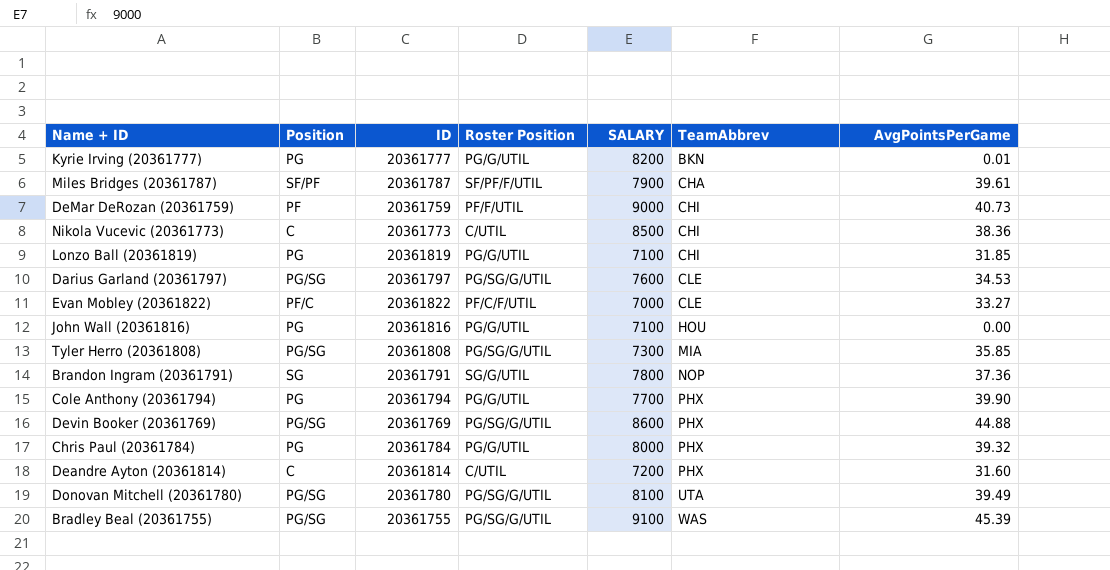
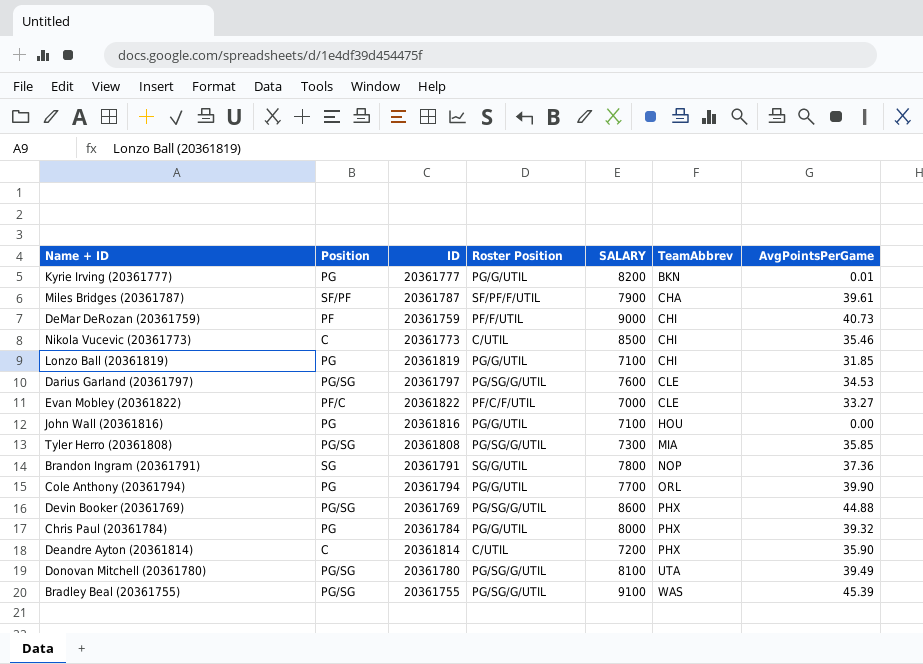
Nikola Vucevic (20361773) | AvgPointsPerGame: 38.36 -> 35.46
Cole Anthony (20361794) | TeamAbbrev: PHX -> ORL
Deandre Ayton (20361814) | AvgPointsPerGame: 31.60 -> 35.90

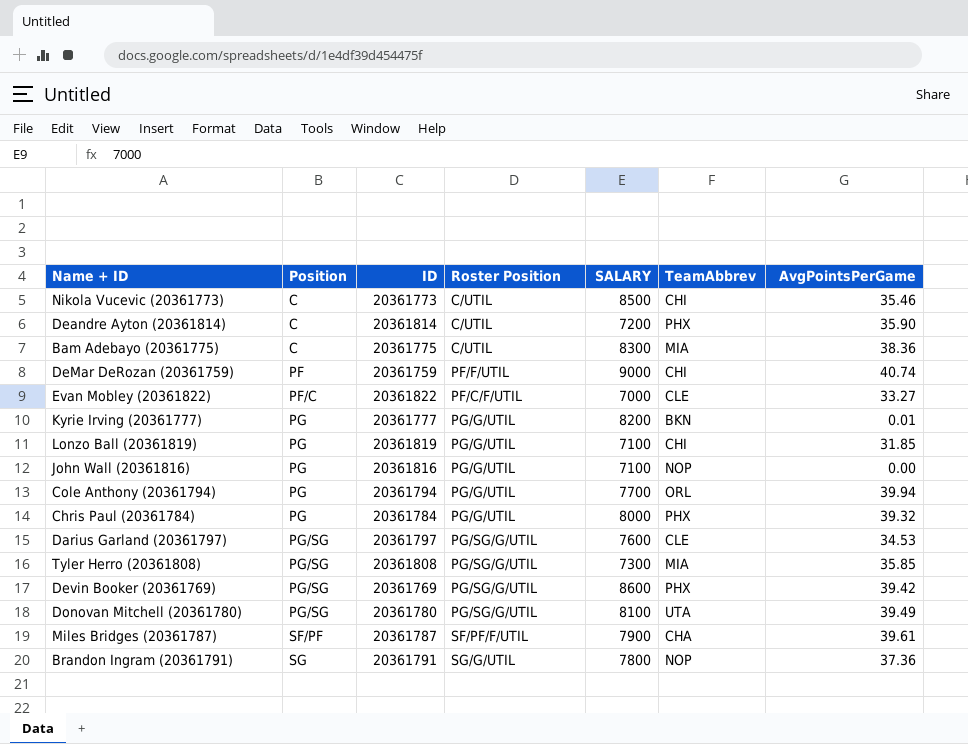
row order: TeamAbbrev ascending -> Position ascending
row Bradley Beal (20361755): PG/SG | 20361755 | PG/SG/G/UTIL | 9100 | WAS | 45.39 -> none
row Bam Adebayo (20361775): none -> C | 20361775 | C/UTIL | 8300 | MIA | 38.36
DeMar DeRozan (20361759) | AvgPointsPerGame: 40.73 -> 40.74
John Wall (20361816) | TeamAbbrev: HOU -> NOP
Cole Anthony (20361794) | AvgPointsPerGame: 39.90 -> 39.94
Devin Booker (20361769) | AvgPointsPerGame: 44.88 -> 39.42

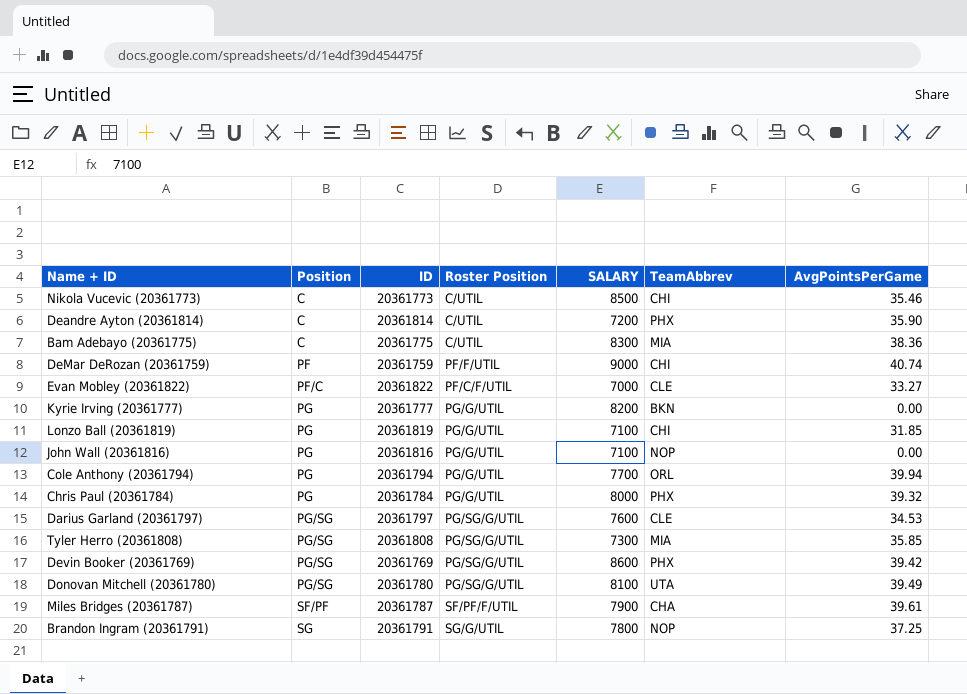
Kyrie Irving (20361777) | AvgPointsPerGame: 0.01 -> 0.00
Brandon Ingram (20361791) | AvgPointsPerGame: 37.36 -> 37.25

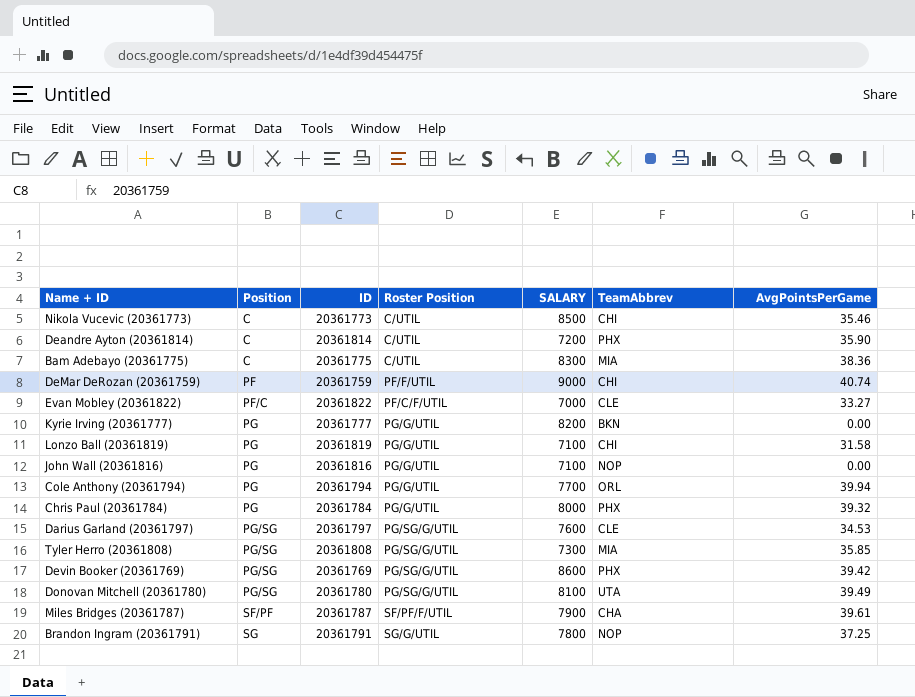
Lonzo Ball (20361819) | AvgPointsPerGame: 31.85 -> 31.58

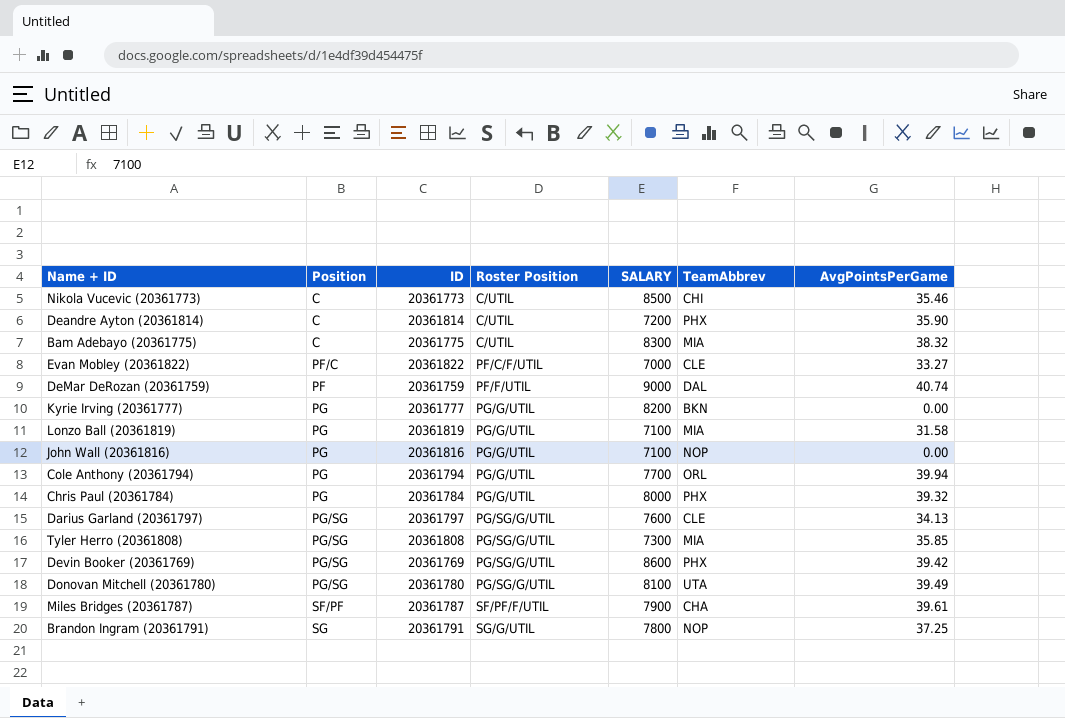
row order: Position ascending -> Roster Position ascending
Bam Adebayo (20361775) | AvgPointsPerGame: 38.36 -> 38.32
DeMar DeRozan (20361759) | TeamAbbrev: CHI -> DAL
Lonzo Ball (20361819) | TeamAbbrev: CHI -> MIA
Darius Garland (20361797) | AvgPointsPerGame: 34.53 -> 34.13

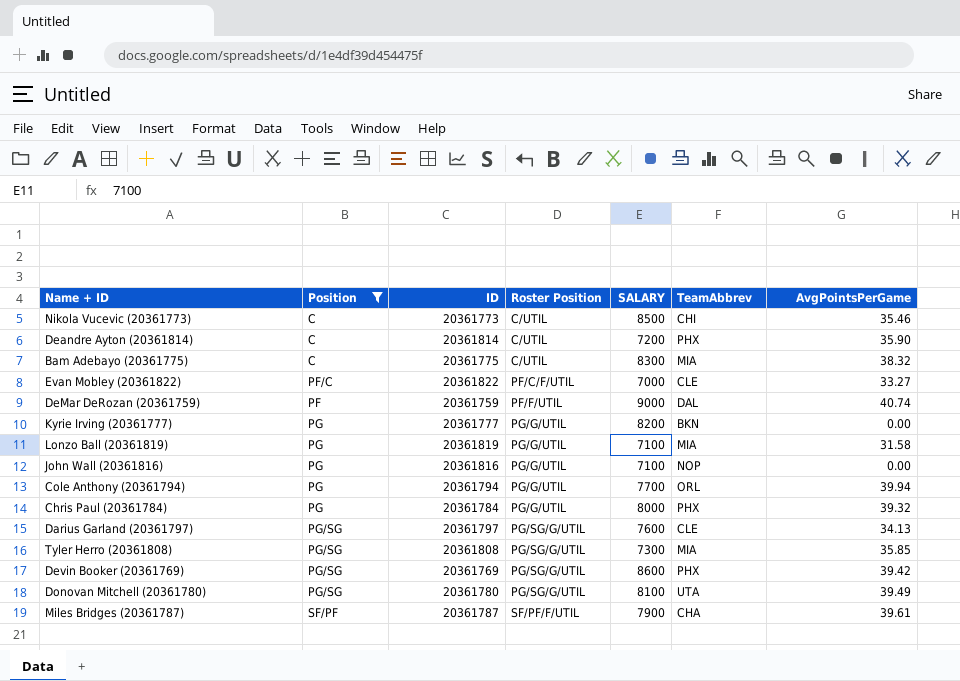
filter: none -> Position != SG

